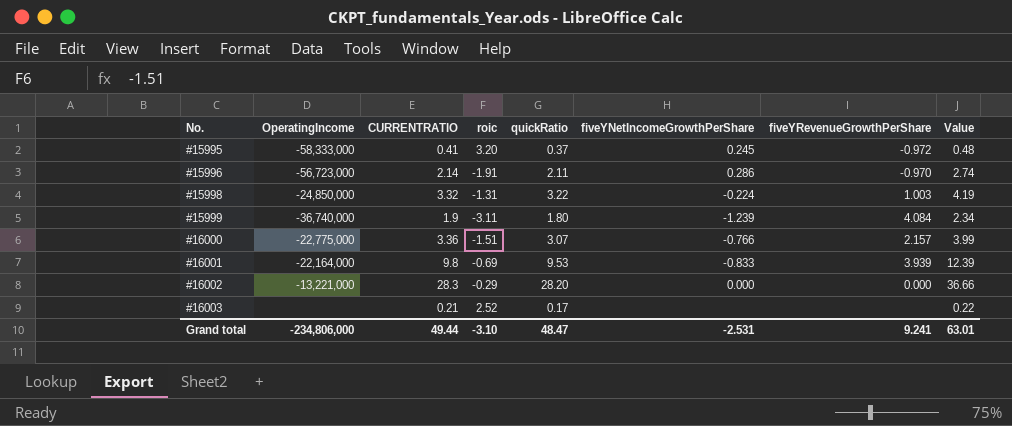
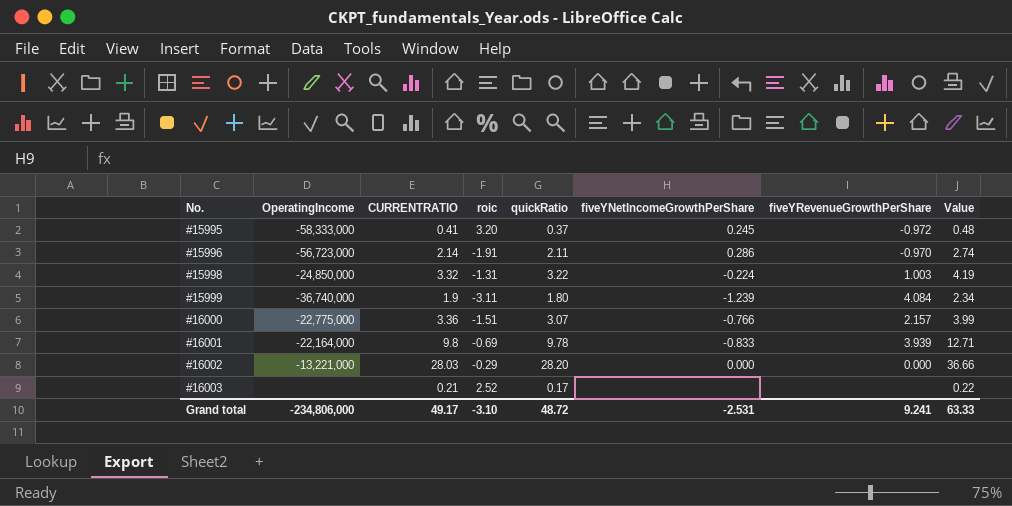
#16001 | quickRatio: 9.53 -> 9.78
#16001 | Value: 12.39 -> 12.71
#16002 | CURRENTRATIO: 28.3 -> 28.03
Grand total | CURRENTRATIO: 49.44 -> 49.17
Grand total | quickRatio: 48.47 -> 48.72
Grand total | Value: 63.01 -> 63.33

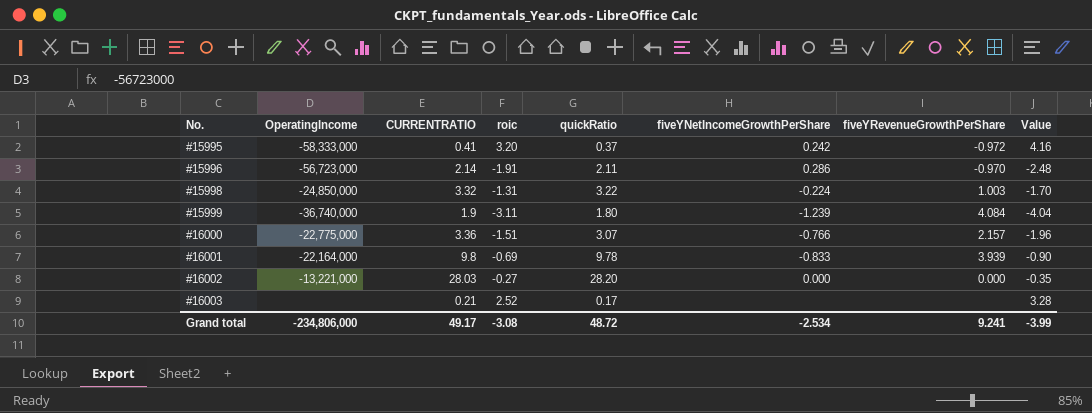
column Value | formula: [quickRatio] * 1.3 -> [roic] * 1.3
#15995 | fiveYNetIncomeGrowthPerShare: 0.245 -> 0.242
#16002 | roic: -0.29 -> -0.27
Grand total | roic: -3.10 -> -3.08
Grand total | fiveYNetIncomeGrowthPerShare: -2.531 -> -2.534
Grand total | Value: 63.33 -> -3.99

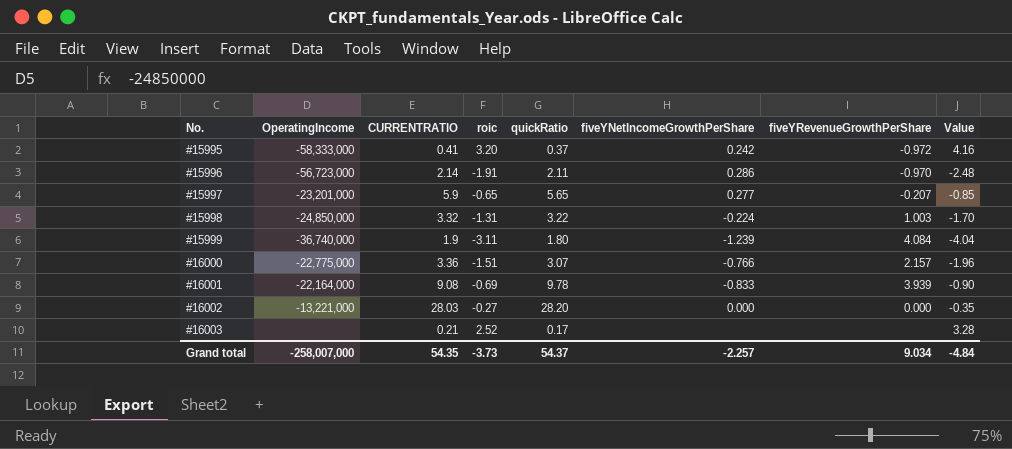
row #15997: none -> -23,201,000 | 5.9 | -0.65 | 5.65 | 0.277 | -0.207 | -0.85
#16001 | CURRENTRATIO: 9.8 -> 9.08
Grand total | OperatingIncome: -234,806,000 -> -258,007,000
Grand total | CURRENTRATIO: 49.17 -> 54.35
Grand total | roic: -3.08 -> -3.73
Grand total | quickRatio: 48.72 -> 54.37
Grand total | fiveYNetIncomeGrowthPerShare: -2.534 -> -2.257
Grand total | fiveYRevenueGrowthPerShare: 9.241 -> 9.034
Grand total | Value: -3.99 -> -4.84

